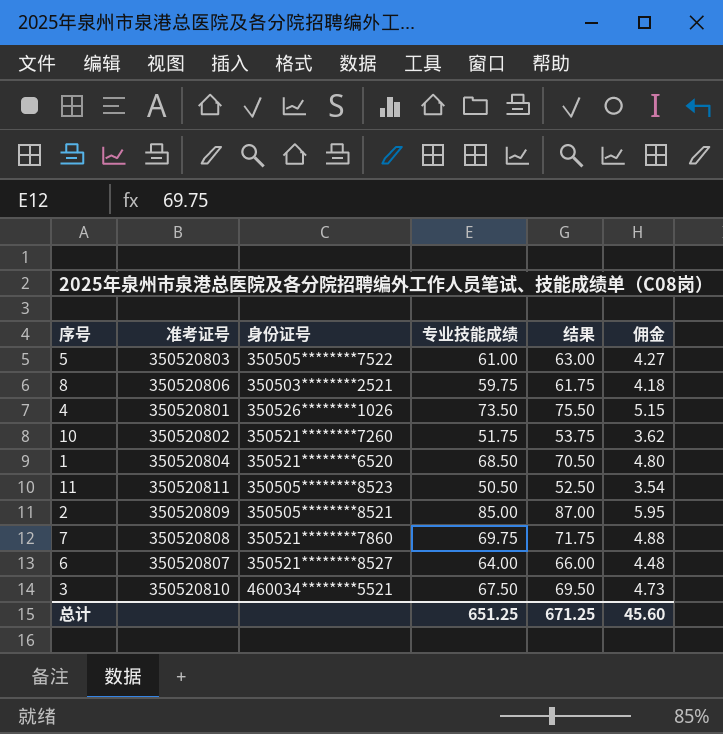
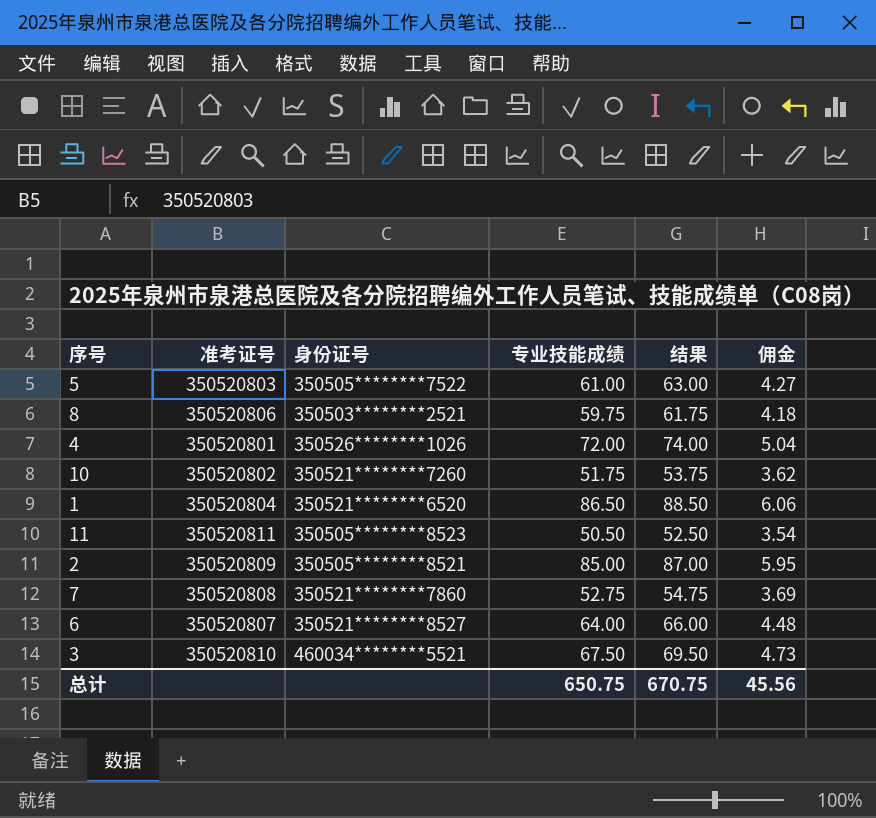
4 | 专业技能成绩: 73.50 -> 72.00
4 | 结果: 75.50 -> 74.00
4 | 佣金: 5.15 -> 5.04
1 | 专业技能成绩: 68.50 -> 86.50
1 | 结果: 70.50 -> 88.50
1 | 佣金: 4.80 -> 6.06
7 | 专业技能成绩: 69.75 -> 52.75
7 | 结果: 71.75 -> 54.75
7 | 佣金: 4.88 -> 3.69
总计 | 专业技能成绩: 651.25 -> 650.75
总计 | 结果: 671.25 -> 670.75
总计 | 佣金: 45.60 -> 45.56

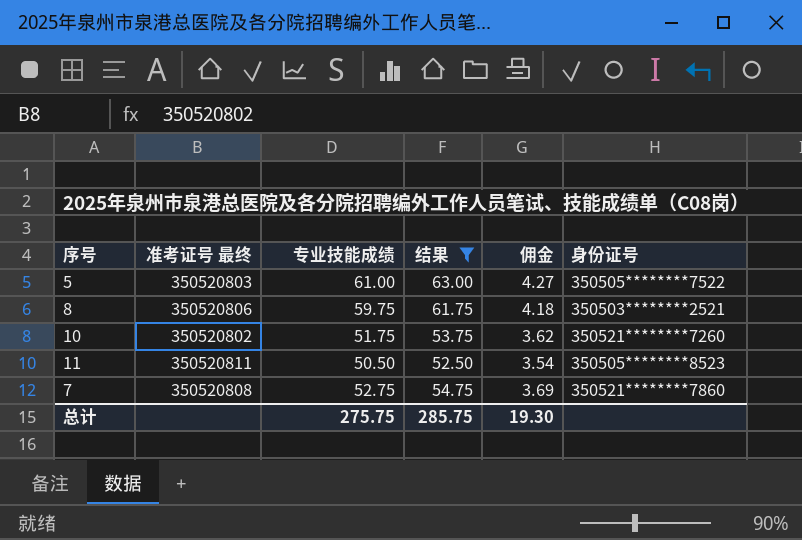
filter: none -> 结果 <= 63.00
column name: 准考证号 -> 准考证号 最终
column 身份证号 | position: 3 -> 6
总计 | 专业技能成绩: 650.75 -> 275.75
总计 | 结果: 670.75 -> 285.75
总计 | 佣金: 45.56 -> 19.30

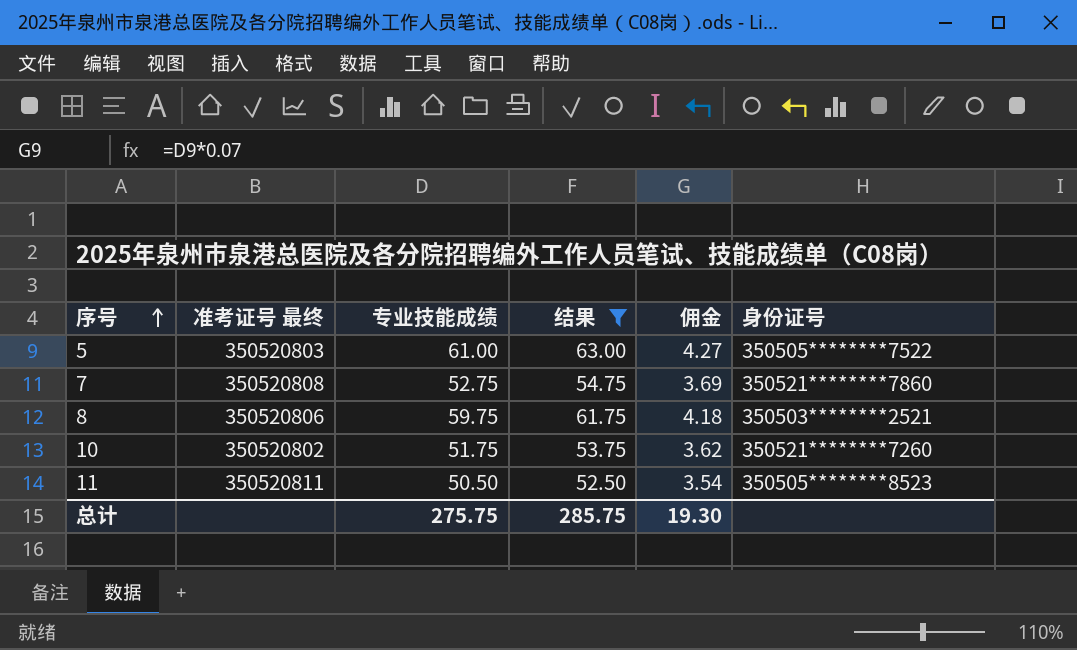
row order: none -> 序号 ascending

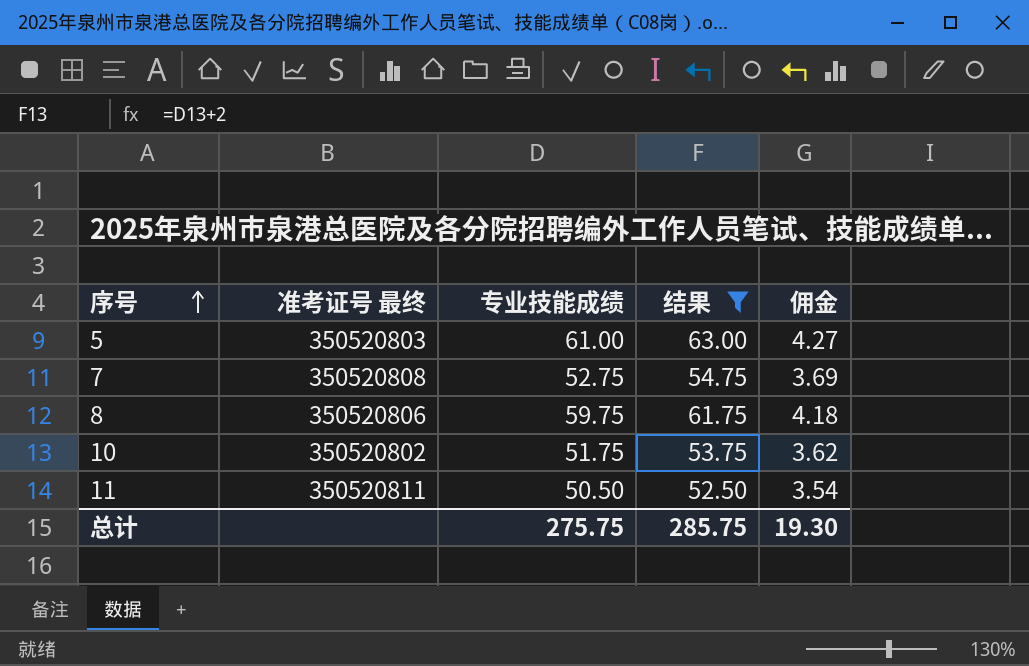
column 身份证号 | position: 6 -> none

